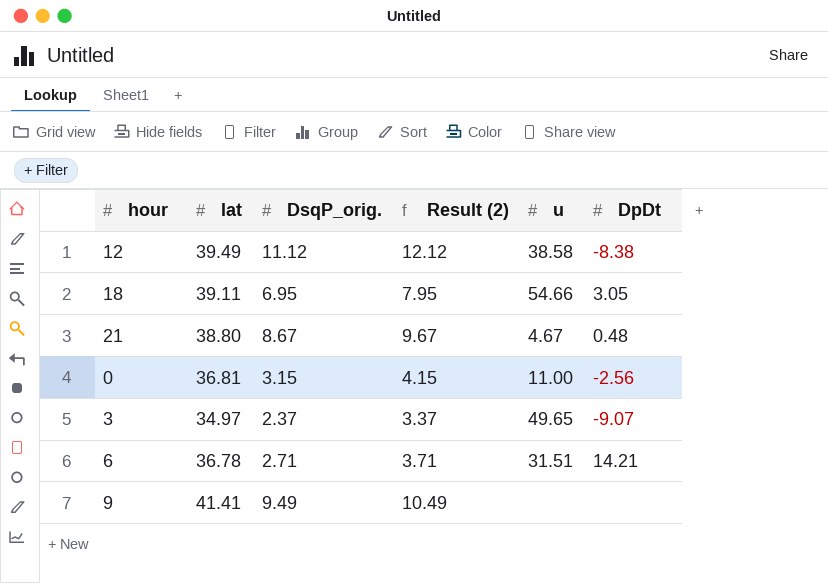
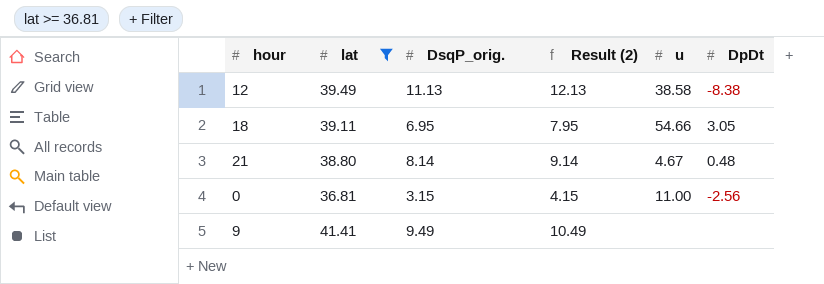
filter: none -> lat >= 36.81
12 | DsqP_orig.: 11.12 -> 11.13
12 | Result (2): 12.12 -> 12.13
21 | DsqP_orig.: 8.67 -> 8.14
21 | Result (2): 9.67 -> 9.14

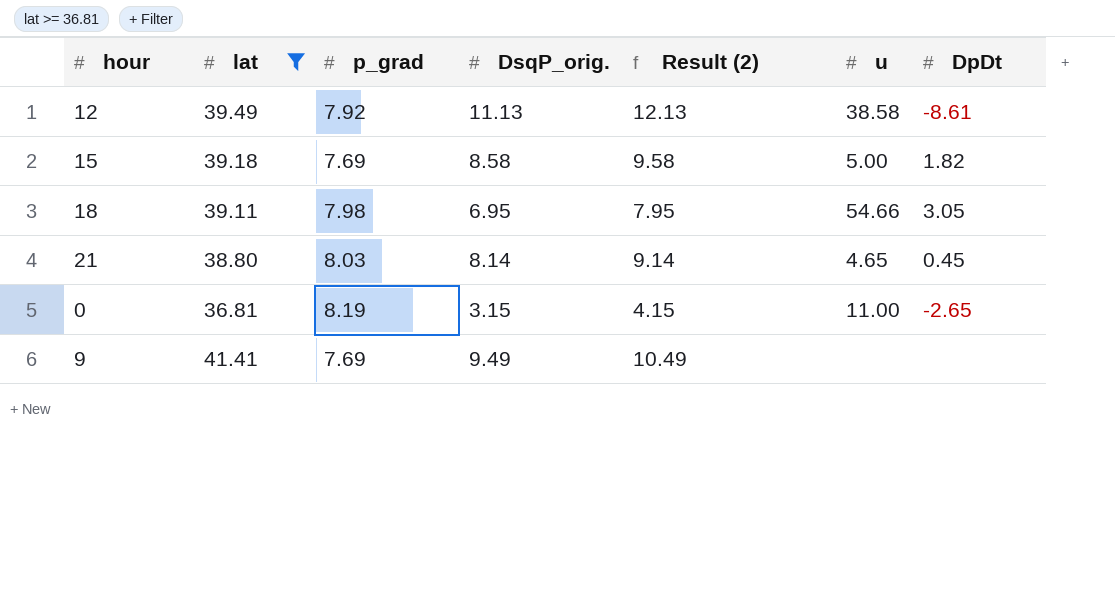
column p_grad | position: none -> 3
12 | DpDt: -8.38 -> -8.61
row 15: none -> 39.18 | 7.69 | 8.58 | 9.58 | 5.00 | 1.82
21 | u: 4.67 -> 4.65
21 | DpDt: 0.48 -> 0.45
0 | DpDt: -2.56 -> -2.65

